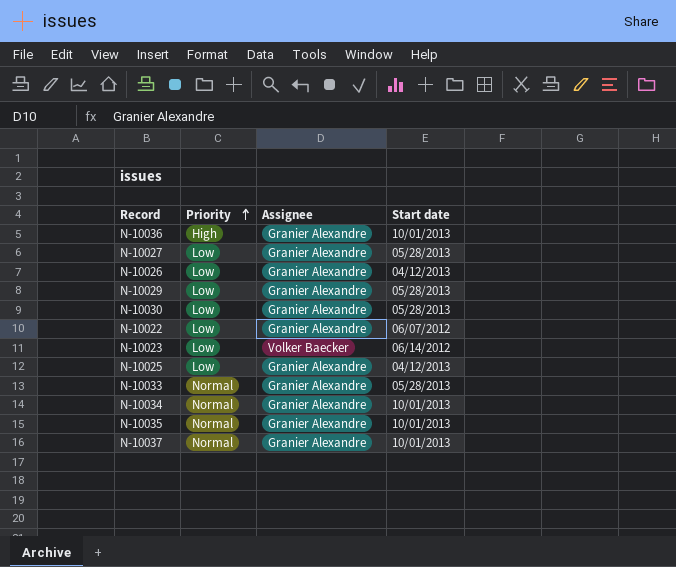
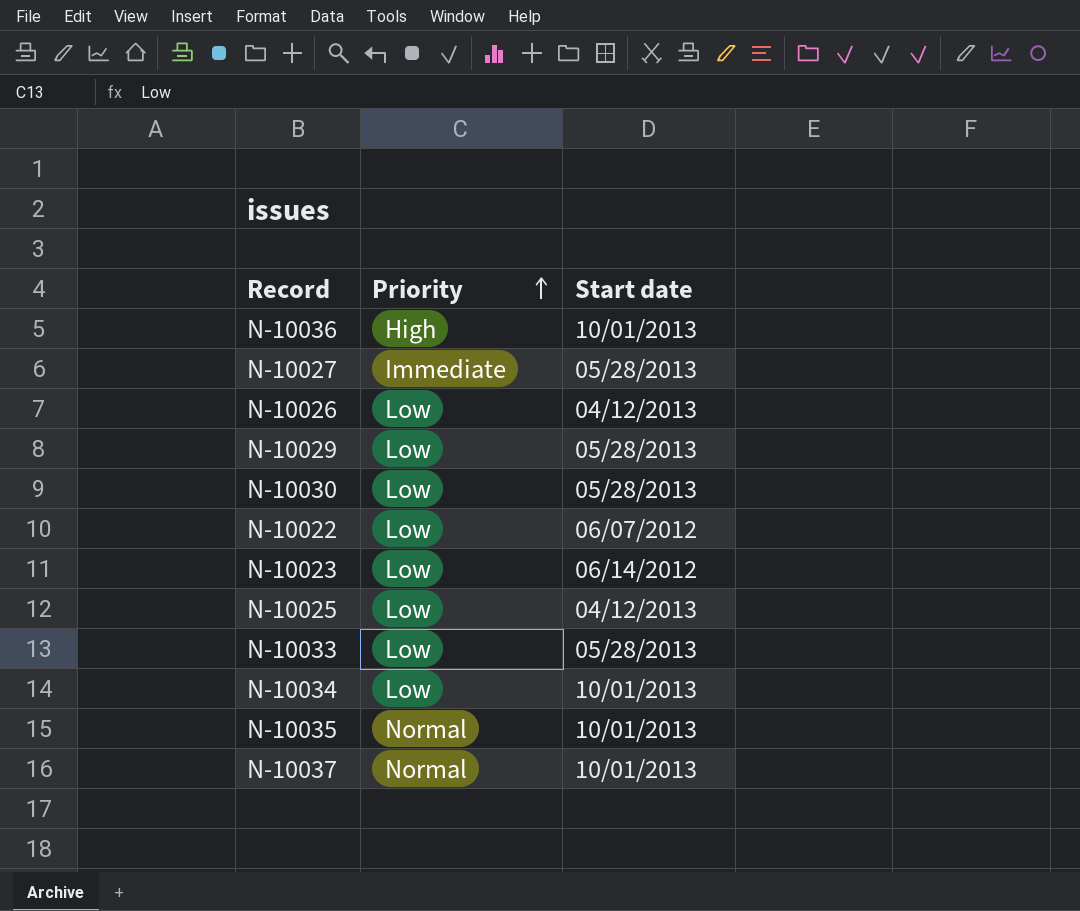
column Assignee | position: 3 -> none
N-10027 | Priority: Low -> Immediate
N-10033 | Priority: Normal -> Low
N-10034 | Priority: Normal -> Low

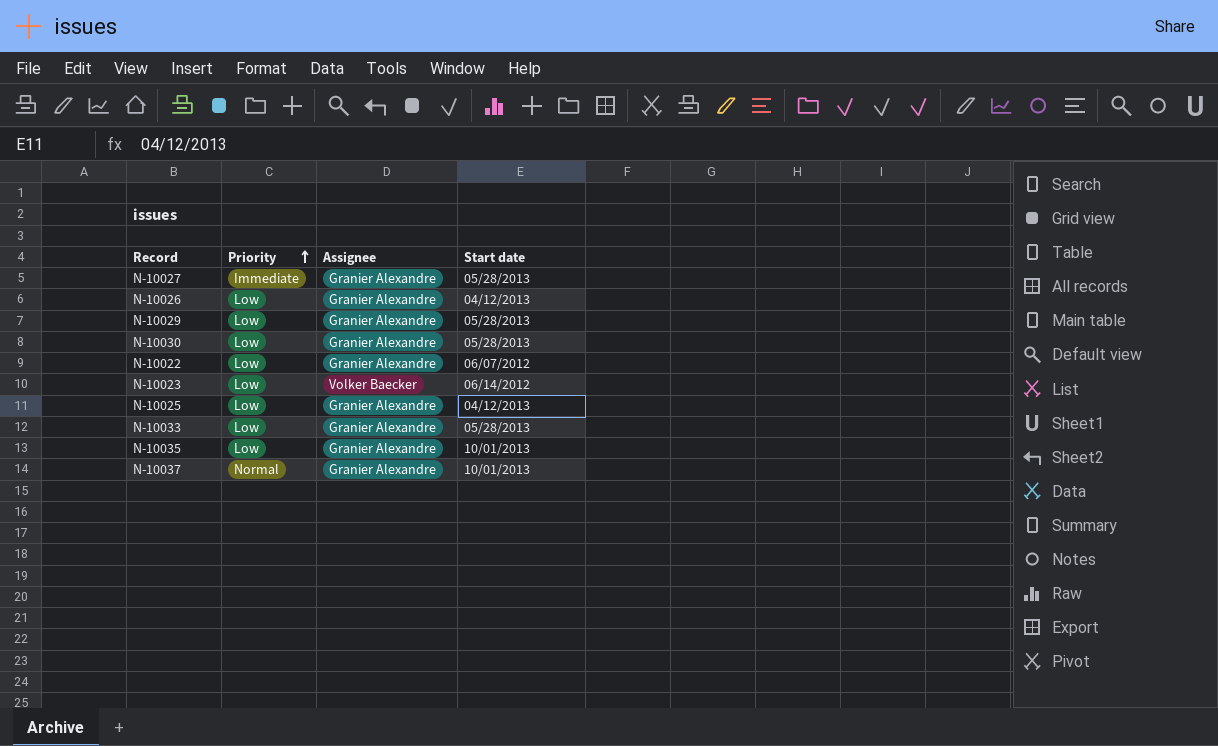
column Assignee | position: none -> 3
row N-10036: High | 10/01/2013 -> none
row N-10034: Low | 10/01/2013 -> none
N-10035 | Priority: Normal -> Low

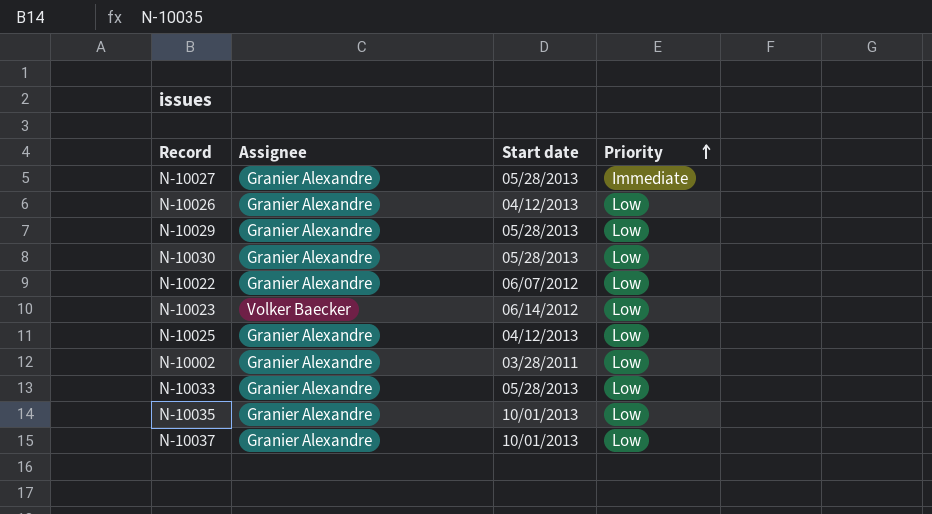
column Priority | position: 2 -> 4
row N-10002: none -> Granier Alexandre | 03/28/2011 | Low
N-10037 | Priority: Normal -> Low

